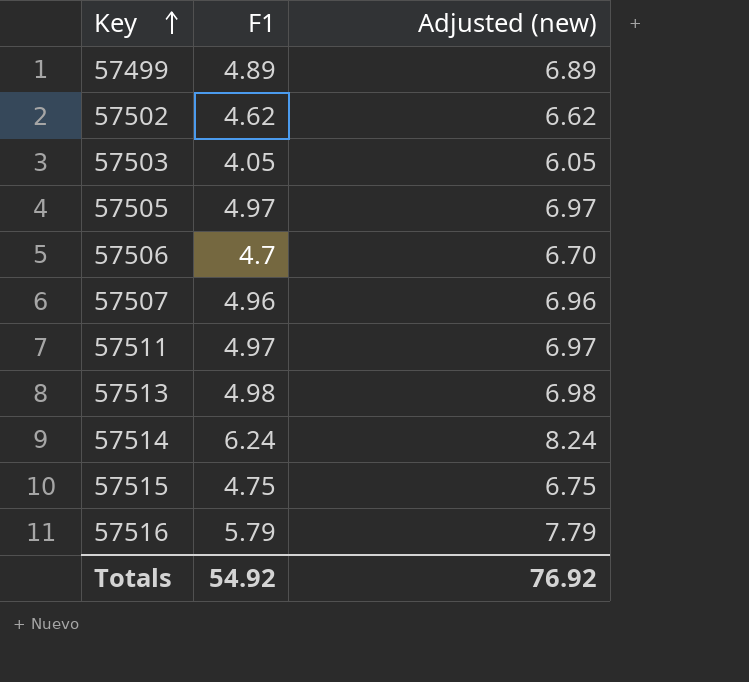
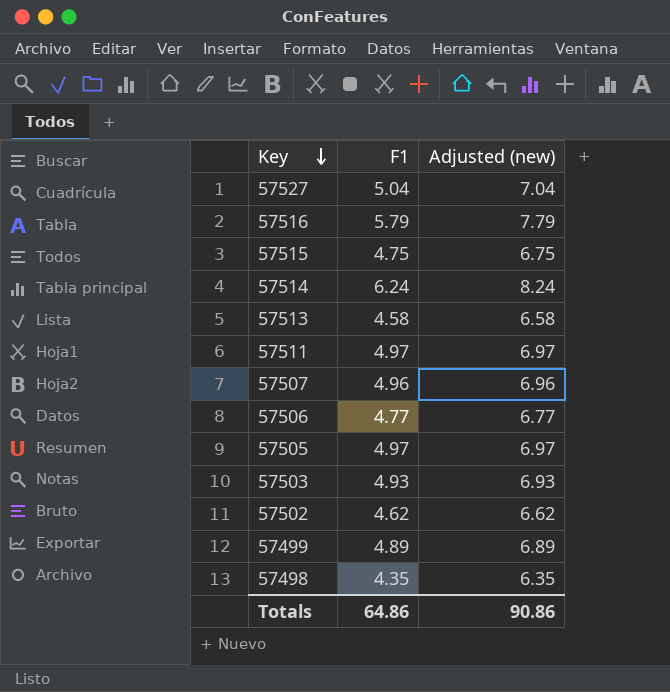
row order: Key ascending -> Key descending
row 57527: none -> 5.04 | 7.04
57513 | F1: 4.98 -> 4.58
57513 | Adjusted (new): 6.98 -> 6.58
57506 | F1: 4.7 -> 4.77
57506 | Adjusted (new): 6.70 -> 6.77
57503 | F1: 4.05 -> 4.93
57503 | Adjusted (new): 6.05 -> 6.93
row 57498: none -> 4.35 | 6.35
Totals | F1: 54.92 -> 64.86
Totals | Adjusted (new): 76.92 -> 90.86

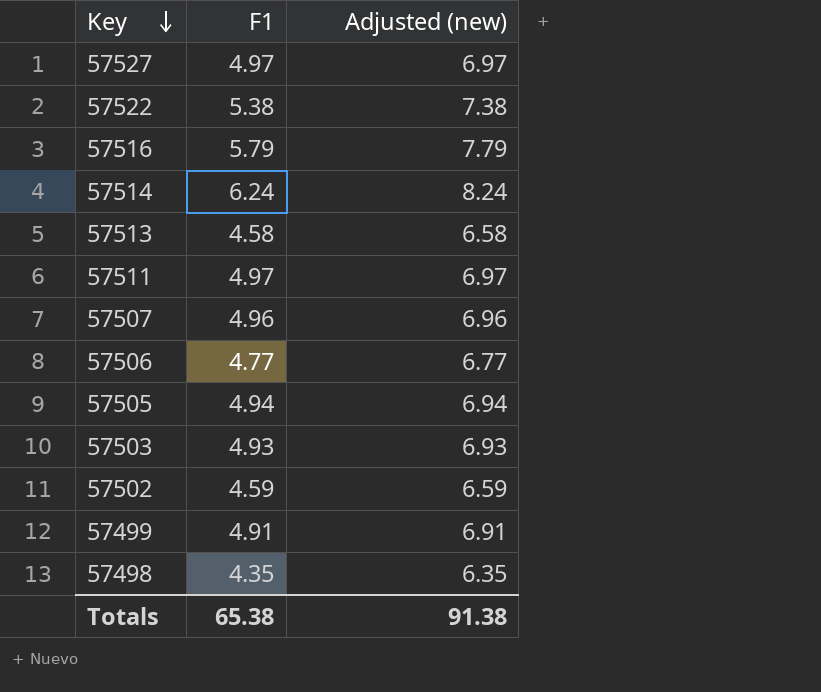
row 57515: 4.75 | 6.75 -> none
57527 | F1: 5.04 -> 4.97
57527 | Adjusted (new): 7.04 -> 6.97
row 57522: none -> 5.38 | 7.38
57505 | F1: 4.97 -> 4.94
57505 | Adjusted (new): 6.97 -> 6.94
57502 | F1: 4.62 -> 4.59
57502 | Adjusted (new): 6.62 -> 6.59
57499 | F1: 4.89 -> 4.91
57499 | Adjusted (new): 6.89 -> 6.91
Totals | F1: 64.86 -> 65.38
Totals | Adjusted (new): 90.86 -> 91.38

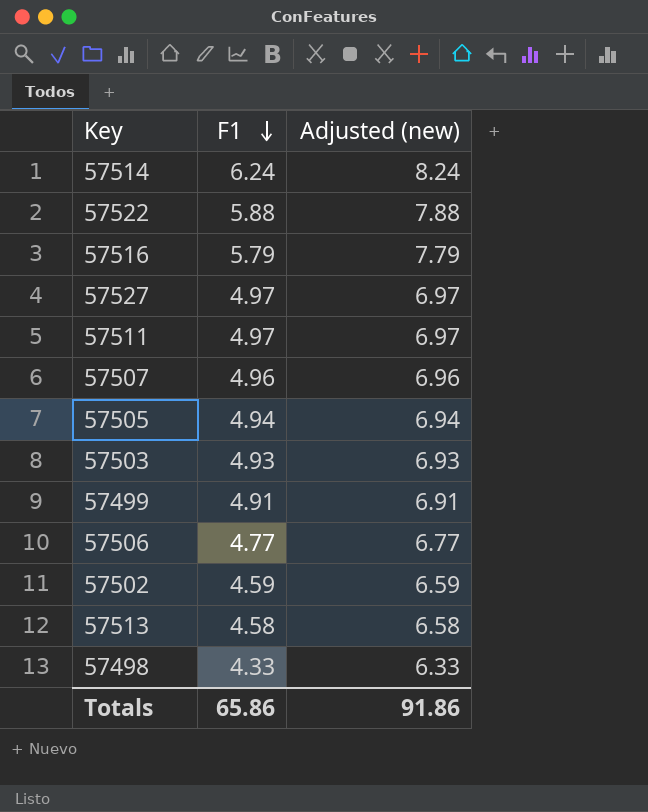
row order: Key descending -> F1 descending
57522 | F1: 5.38 -> 5.88
57522 | Adjusted (new): 7.38 -> 7.88
57498 | F1: 4.35 -> 4.33
57498 | Adjusted (new): 6.35 -> 6.33
Totals | F1: 65.38 -> 65.86
Totals | Adjusted (new): 91.38 -> 91.86

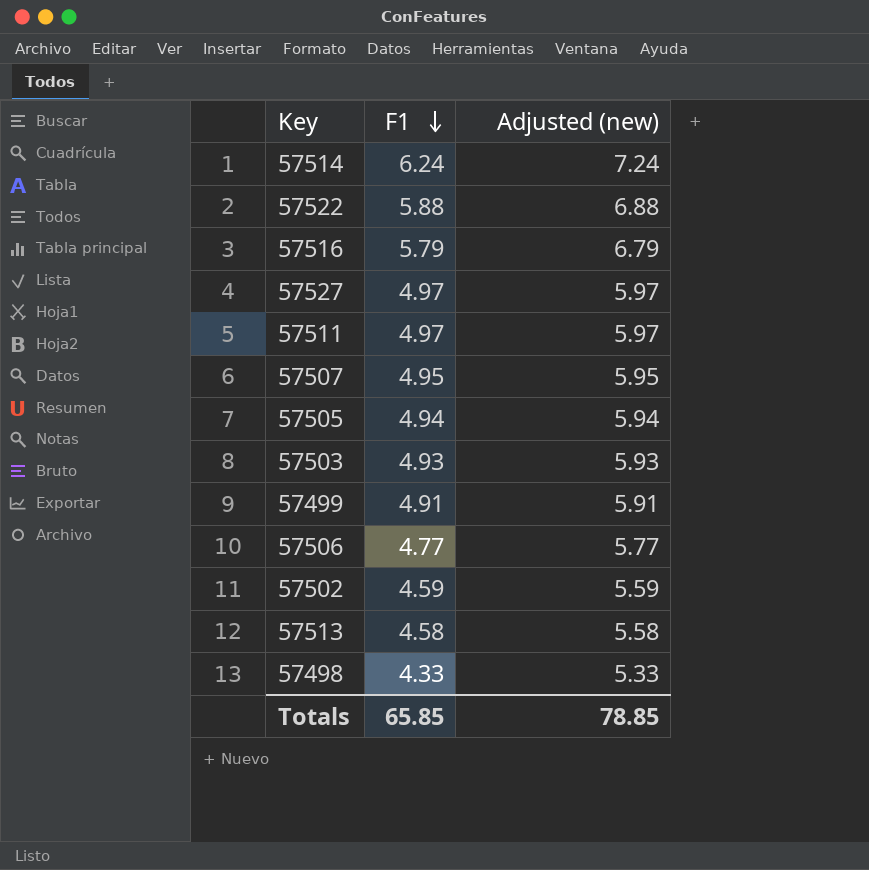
column Adjusted (new) | formula: [F1] + 2 -> [F1] + 1
57507 | F1: 4.96 -> 4.95
Totals | F1: 65.86 -> 65.85
Totals | Adjusted (new): 91.86 -> 78.85

